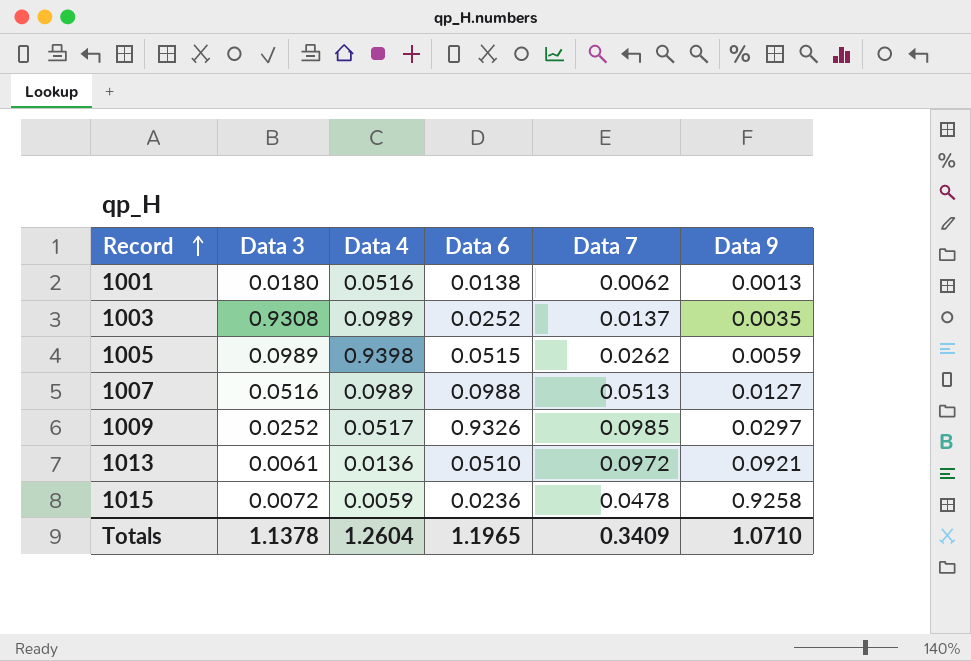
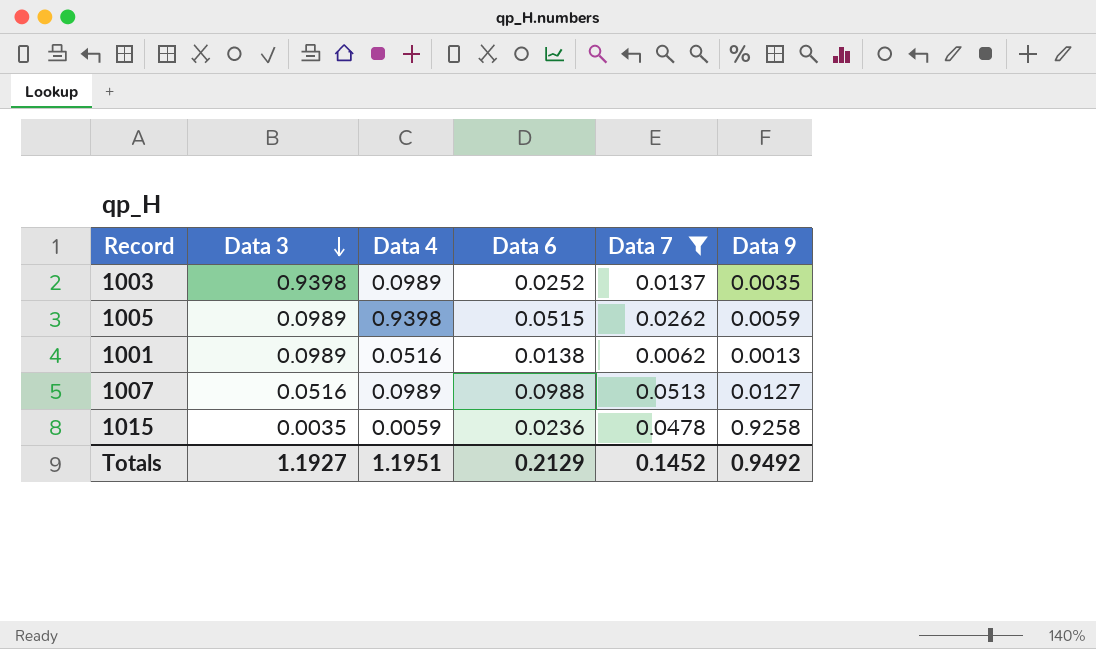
filter: none -> Data 7 <= 0.0513
row order: Record ascending -> Data 3 descending
1003 | Data 3: 0.9308 -> 0.9398
1001 | Data 3: 0.0180 -> 0.0989
1015 | Data 3: 0.0072 -> 0.0035
Totals | Data 3: 1.1378 -> 1.1927
Totals | Data 4: 1.2604 -> 1.1951
Totals | Data 6: 1.1965 -> 0.2129
Totals | Data 7: 0.3409 -> 0.1452
Totals | Data 9: 1.0710 -> 0.9492

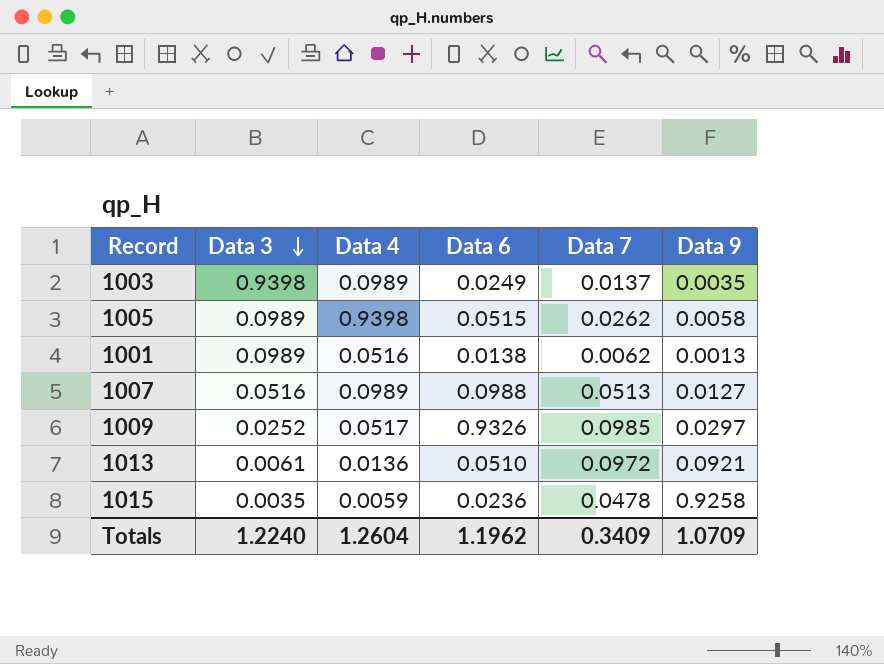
filter: Data 7 <= 0.0513 -> none
1003 | Data 6: 0.0252 -> 0.0249
1005 | Data 9: 0.0059 -> 0.0058
Totals | Data 3: 1.1927 -> 1.2240
Totals | Data 4: 1.1951 -> 1.2604
Totals | Data 6: 0.2129 -> 1.1962
Totals | Data 7: 0.1452 -> 0.3409
Totals | Data 9: 0.9492 -> 1.0709

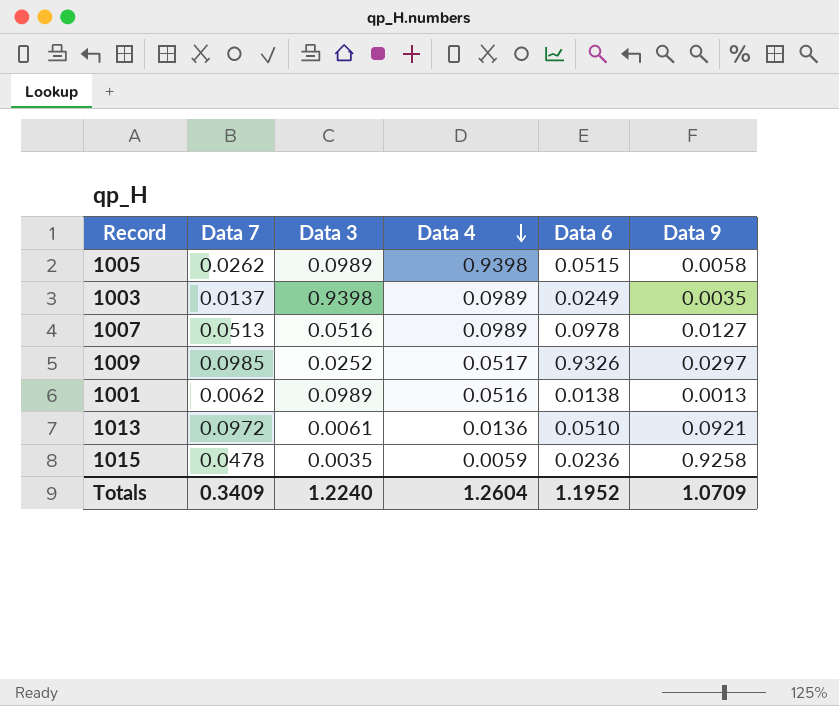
row order: Data 3 descending -> Data 4 descending
column Data 7 | position: 5 -> 2
1007 | Data 6: 0.0988 -> 0.0978
Totals | Data 6: 1.1962 -> 1.1952

